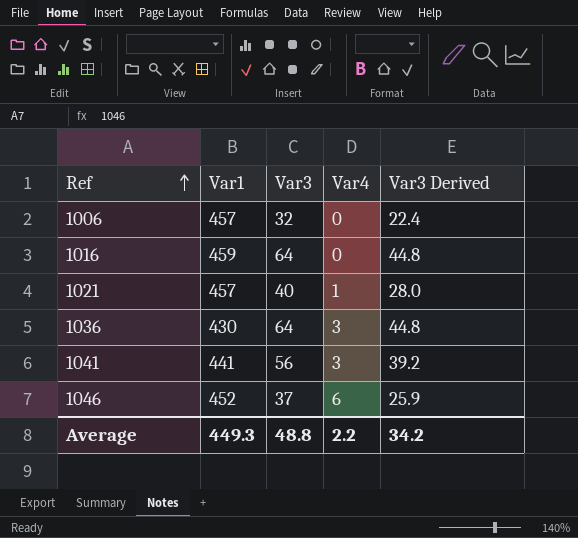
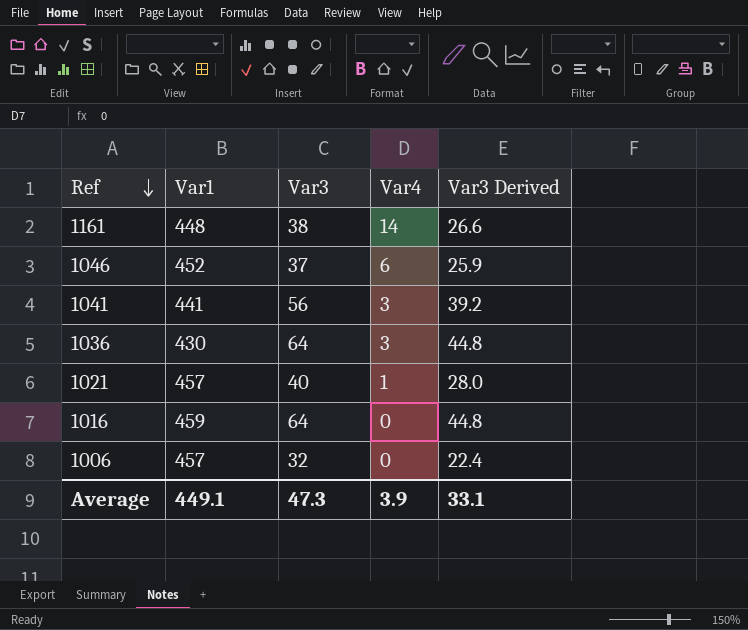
row order: Ref ascending -> Ref descending
row 1161: none -> 448 | 38 | 14 | 26.6
Average | Var1: 449.3 -> 449.1
Average | Var3: 48.8 -> 47.3
Average | Var4: 2.2 -> 3.9
Average | Var3 Derived: 34.2 -> 33.1

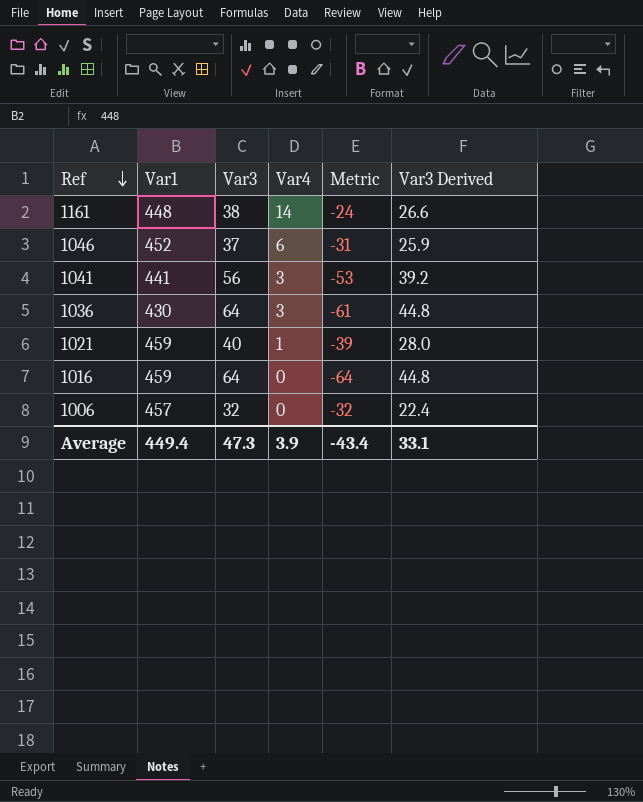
column Metric | formula: none -> [Var4] - [Var3]
1021 | Var1: 457 -> 459
Average | Var1: 449.1 -> 449.4

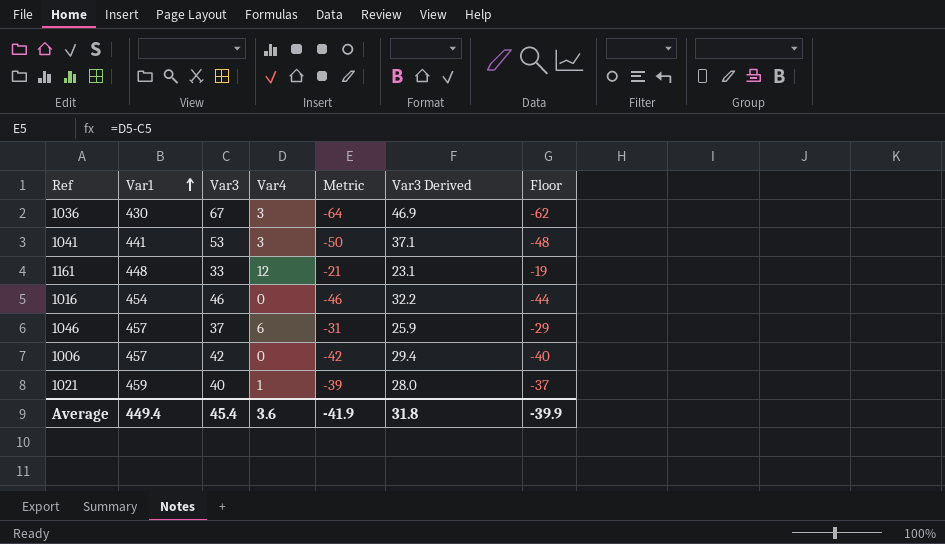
row order: Ref descending -> Var1 ascending
column Floor | formula: none -> [Metric] + 2
1036 | Var3: 64 -> 67
1036 | Metric: -61 -> -64
1036 | Var3 Derived: 44.8 -> 46.9
1041 | Var3: 56 -> 53
1041 | Metric: -53 -> -50
1041 | Var3 Derived: 39.2 -> 37.1
1161 | Var3: 38 -> 33
1161 | Var4: 14 -> 12
1161 | Metric: -24 -> -21
1161 | Var3 Derived: 26.6 -> 23.1
1016 | Var1: 459 -> 454
1016 | Var3: 64 -> 46
1016 | Metric: -64 -> -46
1016 | Var3 Derived: 44.8 -> 32.2
1046 | Var1: 452 -> 457
1006 | Var3: 32 -> 42
1006 | Metric: -32 -> -42
1006 | Var3 Derived: 22.4 -> 29.4
Average | Var3: 47.3 -> 45.4
Average | Var4: 3.9 -> 3.6
Average | Metric: -43.4 -> -41.9
Average | Var3 Derived: 33.1 -> 31.8

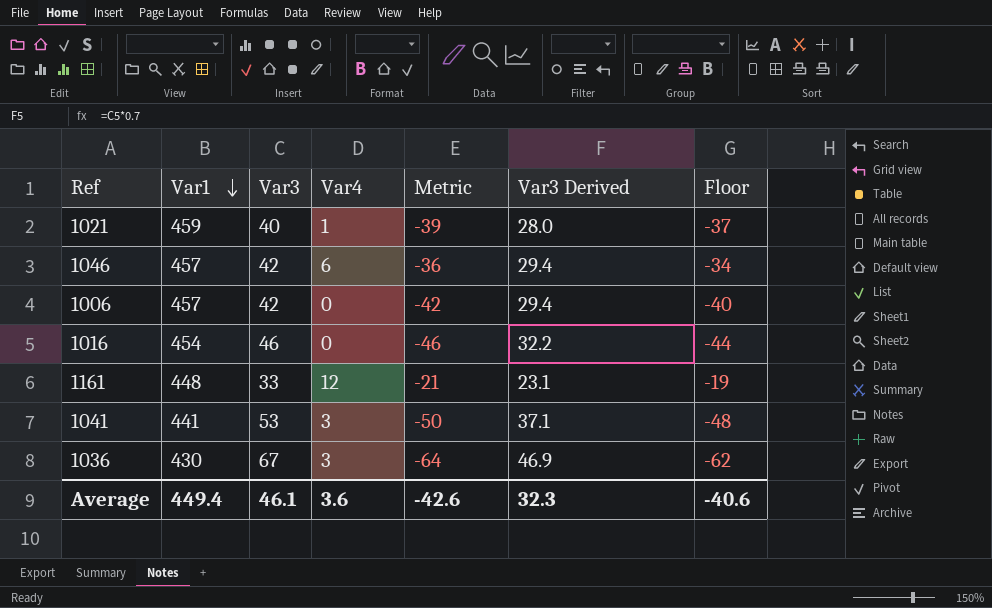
row order: Var1 ascending -> Var1 descending
1046 | Var3: 37 -> 42
1046 | Metric: -31 -> -36
1046 | Var3 Derived: 25.9 -> 29.4
1046 | Floor: -29 -> -34
Average | Var3: 45.4 -> 46.1
Average | Metric: -41.9 -> -42.6
Average | Var3 Derived: 31.8 -> 32.3
Average | Floor: -39.9 -> -40.6

